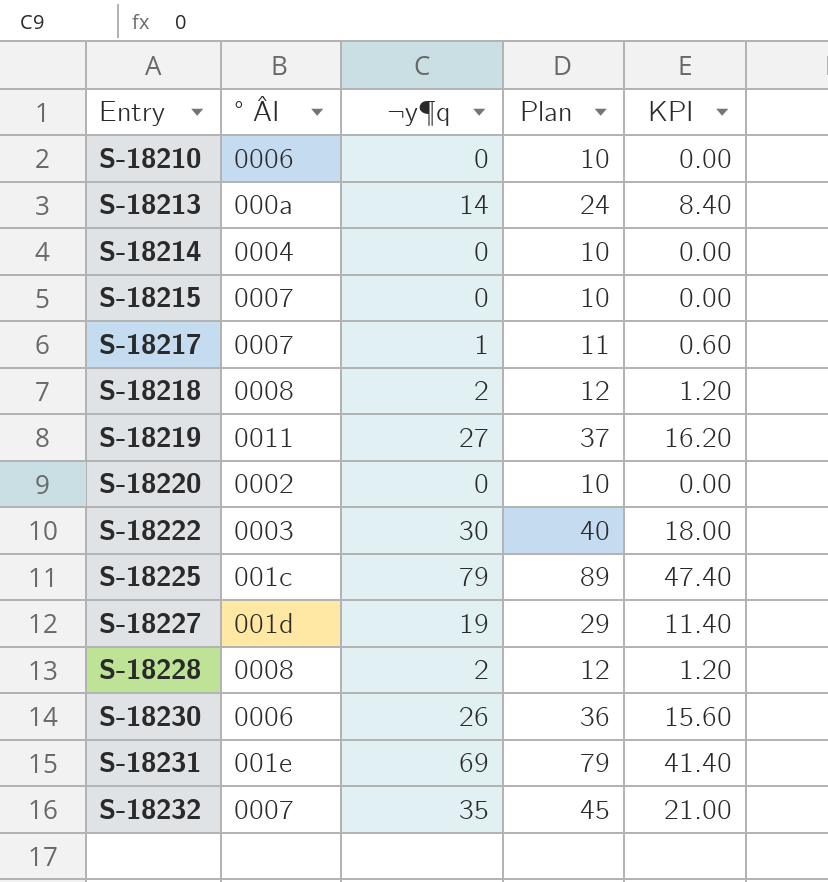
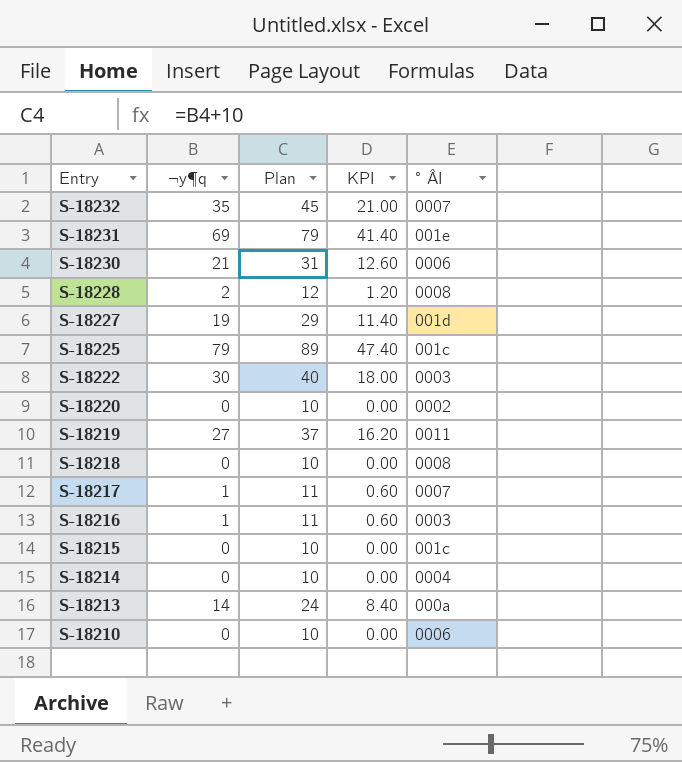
row order: Entry ascending -> Entry descending
column ° ÂI | position: 2 -> 5
S-18230 | ¬y¶q: 26 -> 21
S-18230 | Plan: 36 -> 31
S-18230 | KPI: 15.60 -> 12.60
S-18218 | ¬y¶q: 2 -> 0
S-18218 | Plan: 12 -> 10
S-18218 | KPI: 1.20 -> 0.00
row S-18216: none -> 1 | 11 | 0.60 | 0003
S-18215 | ° ÂI: 0007 -> 001c

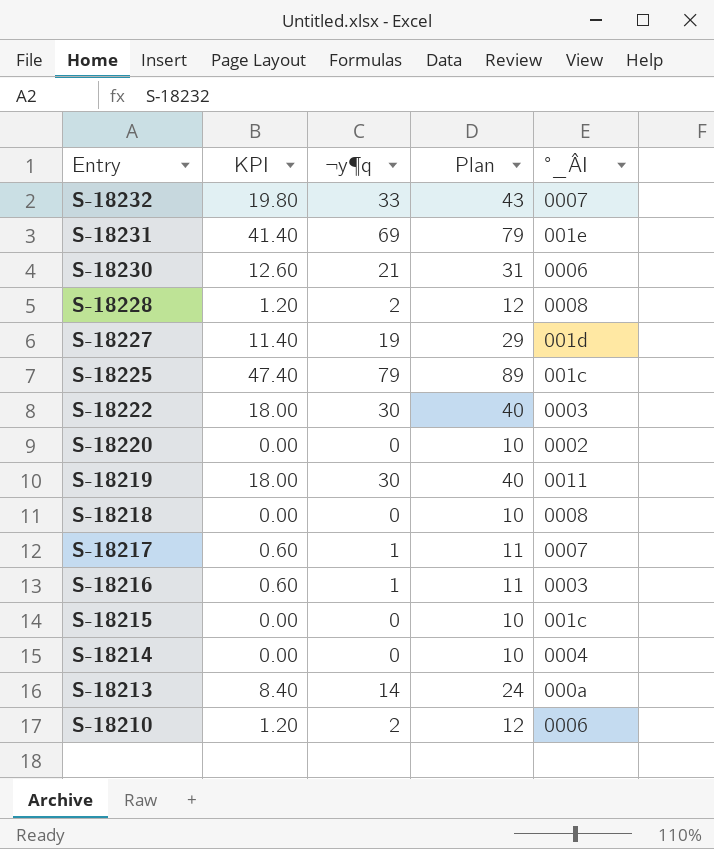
column KPI | position: 4 -> 2
column name: ° ÂI -> °_ÂI
S-18232 | KPI: 21.00 -> 19.80
S-18232 | ¬y¶q: 35 -> 33
S-18232 | Plan: 45 -> 43
S-18219 | KPI: 16.20 -> 18.00
S-18219 | ¬y¶q: 27 -> 30
S-18219 | Plan: 37 -> 40
S-18210 | KPI: 0.00 -> 1.20
S-18210 | ¬y¶q: 0 -> 2
S-18210 | Plan: 10 -> 12

